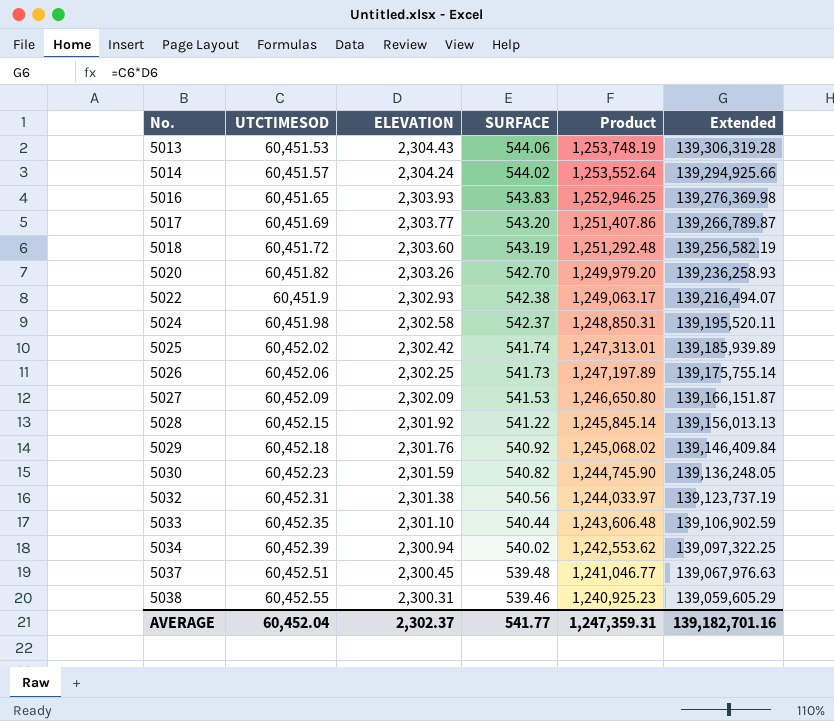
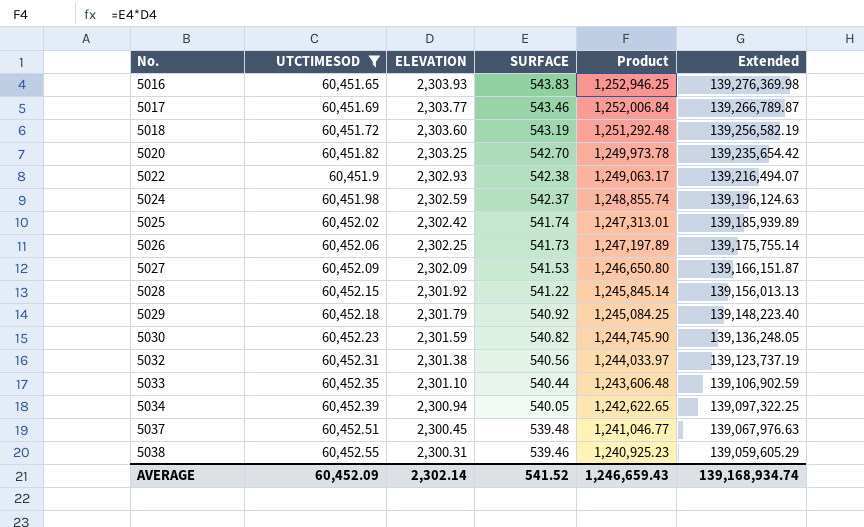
filter: none -> UTCTIMESOD >= 60,451.65
5017 | SURFACE: 543.20 -> 543.46
5017 | Product: 1,251,407.86 -> 1,252,006.84
5020 | ELEVATION: 2,303.26 -> 2,303.25
5020 | Product: 1,249,979.20 -> 1,249,973.78
5020 | Extended: 139,236,258.93 -> 139,235,654.42
5024 | ELEVATION: 2,302.58 -> 2,302.59
5024 | Product: 1,248,850.31 -> 1,248,855.74
5024 | Extended: 139,195,520.11 -> 139,196,124.63
5029 | ELEVATION: 2,301.76 -> 2,301.79
5029 | Product: 1,245,068.02 -> 1,245,084.25
5029 | Extended: 139,146,409.84 -> 139,148,223.40
5034 | SURFACE: 540.02 -> 540.05
5034 | Product: 1,242,553.62 -> 1,242,622.65
AVERAGE | UTCTIMESOD: 60,452.04 -> 60,452.09
AVERAGE | ELEVATION: 2,302.37 -> 2,302.14
AVERAGE | SURFACE: 541.77 -> 541.52
AVERAGE | Product: 1,247,359.31 -> 1,246,659.43
AVERAGE | Extended: 139,182,701.16 -> 139,168,934.74

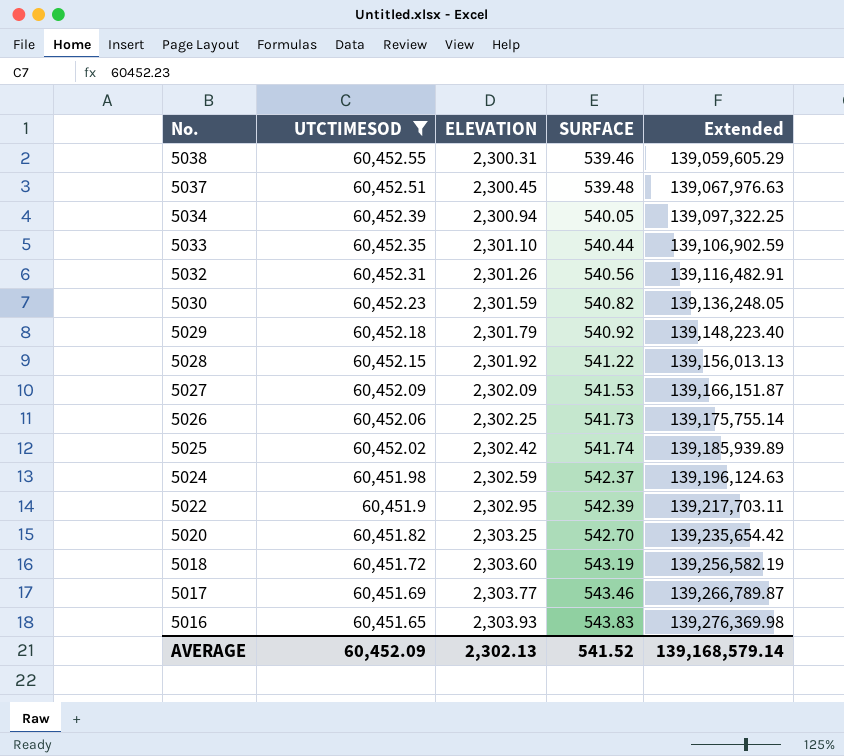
row order: No. ascending -> No. descending
column Product | formula: [ELEVATION] * [SURFACE] -> none
5032 | ELEVATION: 2,301.38 -> 2,301.26
5032 | Extended: 139,123,737.19 -> 139,116,482.91
5022 | ELEVATION: 2,302.93 -> 2,302.95
5022 | SURFACE: 542.38 -> 542.39
5022 | Extended: 139,216,494.07 -> 139,217,703.11
AVERAGE | ELEVATION: 2,302.14 -> 2,302.13
AVERAGE | Extended: 139,168,934.74 -> 139,168,579.14

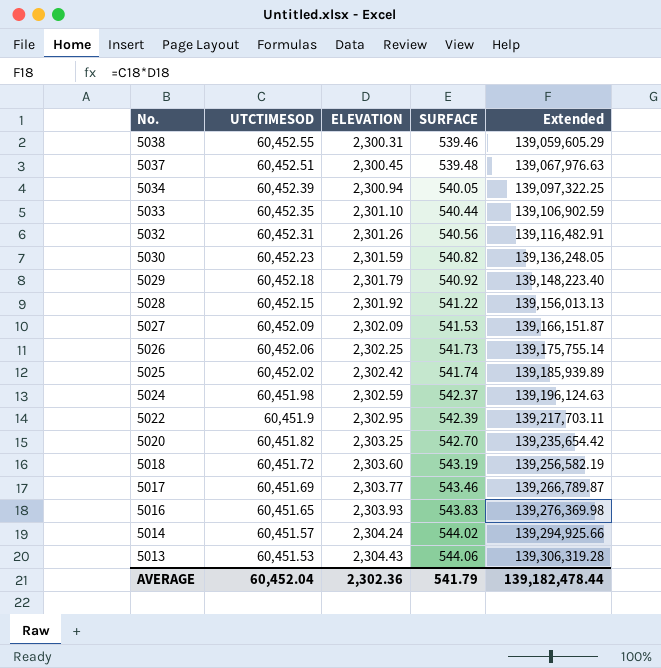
filter: UTCTIMESOD >= 60,451.65 -> none
AVERAGE | UTCTIMESOD: 60,452.09 -> 60,452.04
AVERAGE | ELEVATION: 2,302.13 -> 2,302.36
AVERAGE | SURFACE: 541.52 -> 541.79
AVERAGE | Extended: 139,168,579.14 -> 139,182,478.44

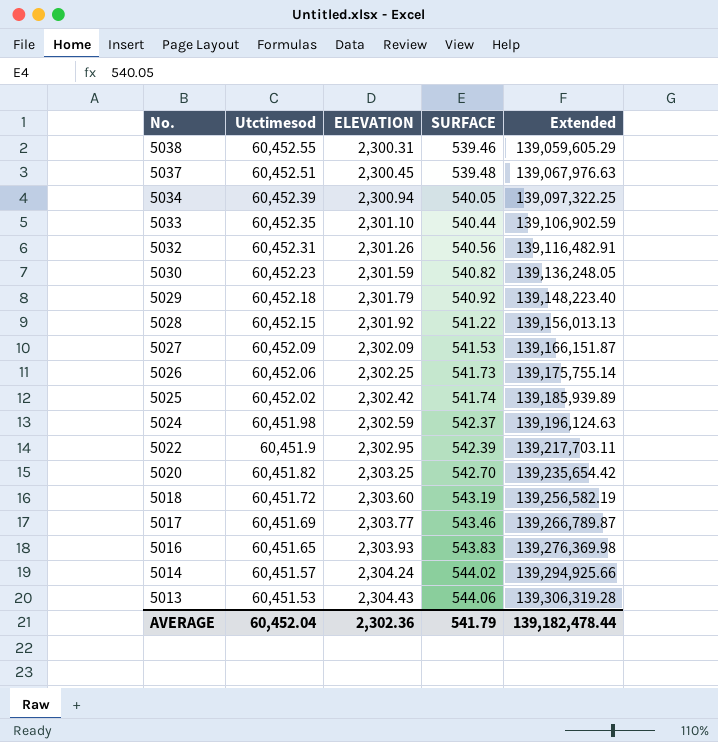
column name: UTCTIMESOD -> Utctimesod

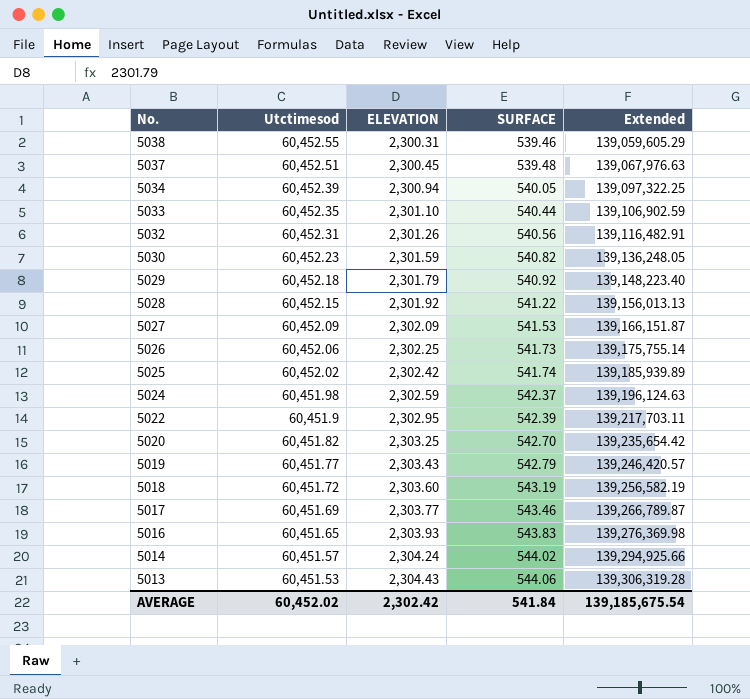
row 5019: none -> 60,451.77 | 2,303.43 | 542.79 | 139,246,420.57
AVERAGE | Utctimesod: 60,452.04 -> 60,452.02
AVERAGE | ELEVATION: 2,302.36 -> 2,302.42
AVERAGE | SURFACE: 541.79 -> 541.84
AVERAGE | Extended: 139,182,478.44 -> 139,185,675.54

